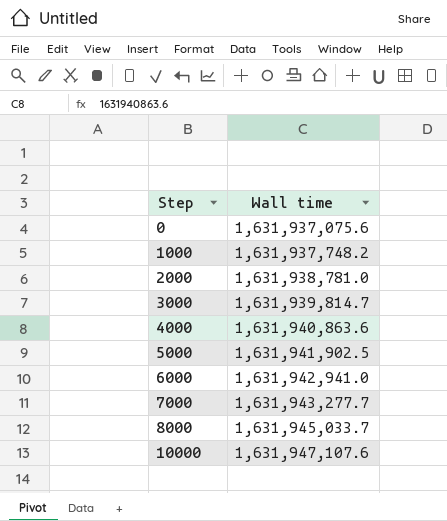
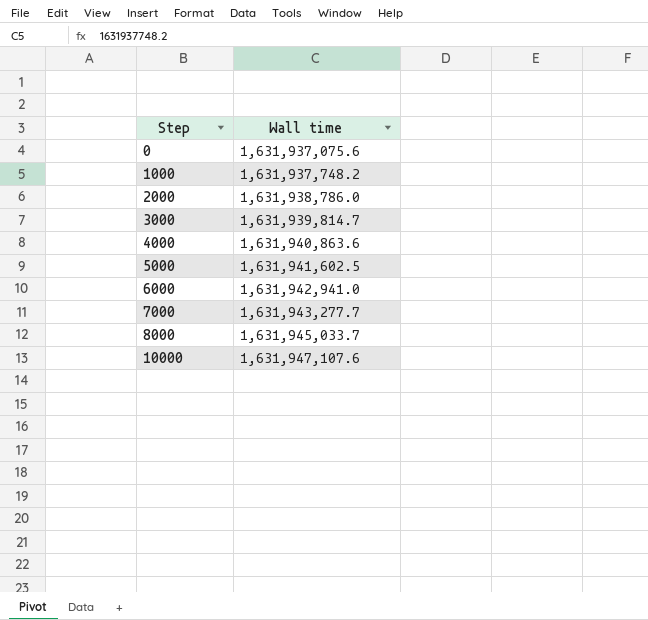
2000 | Wall time: 1,631,938,781.0 -> 1,631,938,786.0
5000 | Wall time: 1,631,941,902.5 -> 1,631,941,602.5

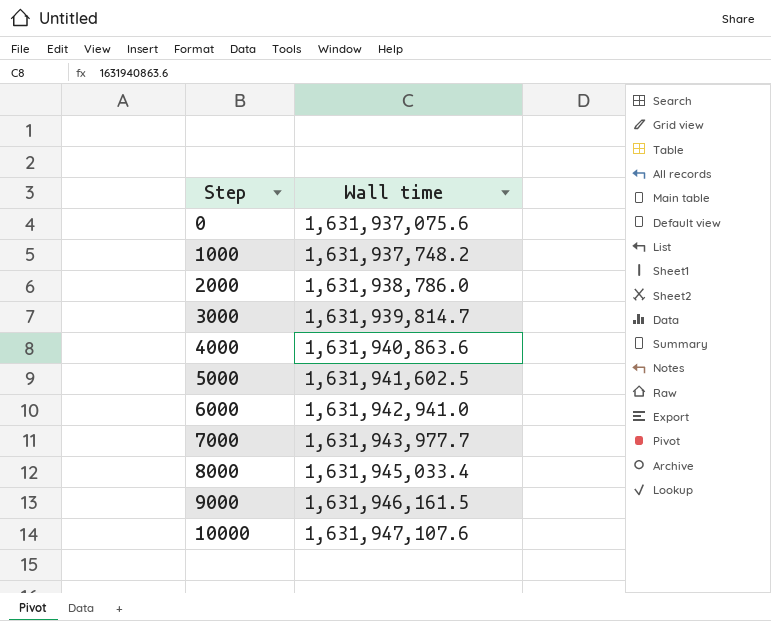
7000 | Wall time: 1,631,943,277.7 -> 1,631,943,977.7
8000 | Wall time: 1,631,945,033.7 -> 1,631,945,033.4
row 9000: none -> 1,631,946,161.5

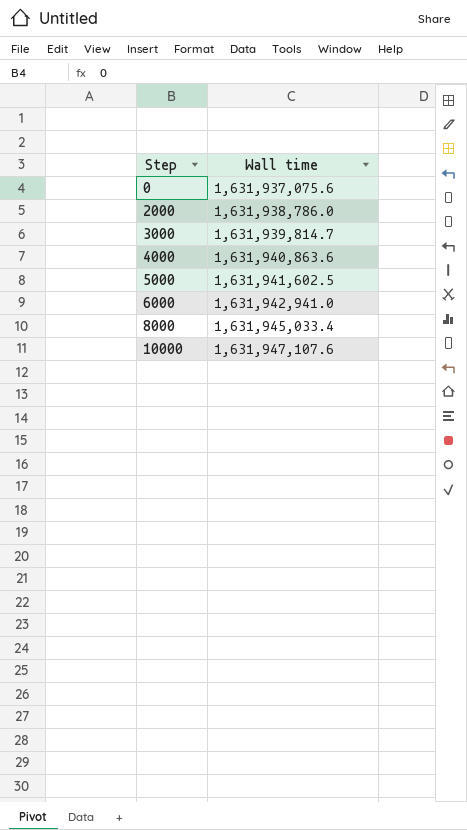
row 1000: 1,631,937,748.2 -> none
row 7000: 1,631,943,977.7 -> none
row 9000: 1,631,946,161.5 -> none

